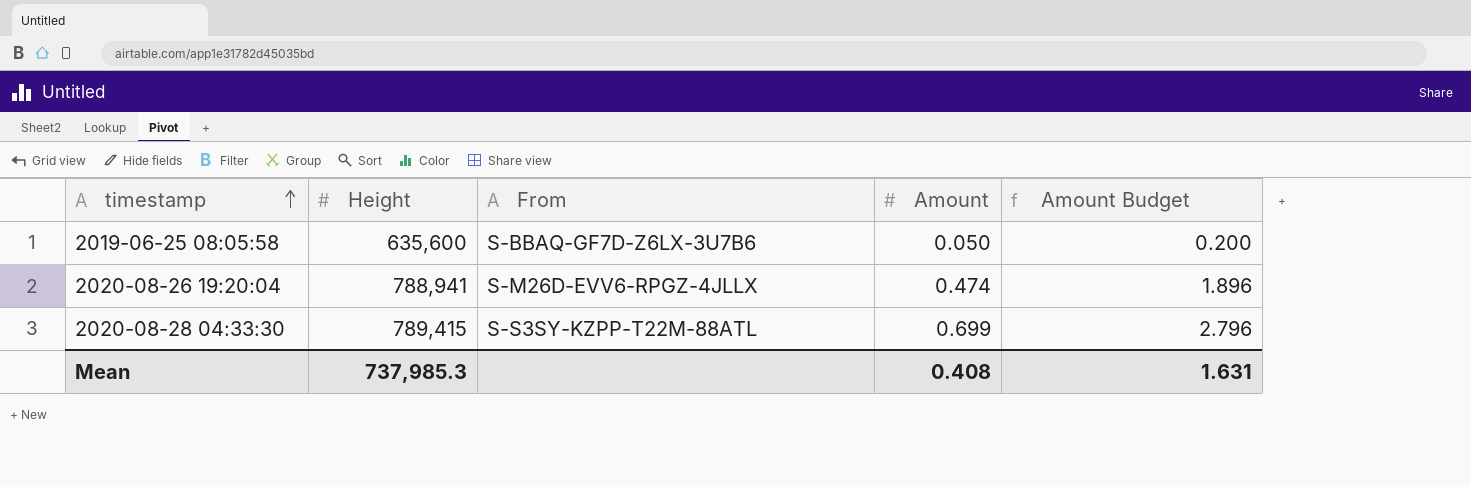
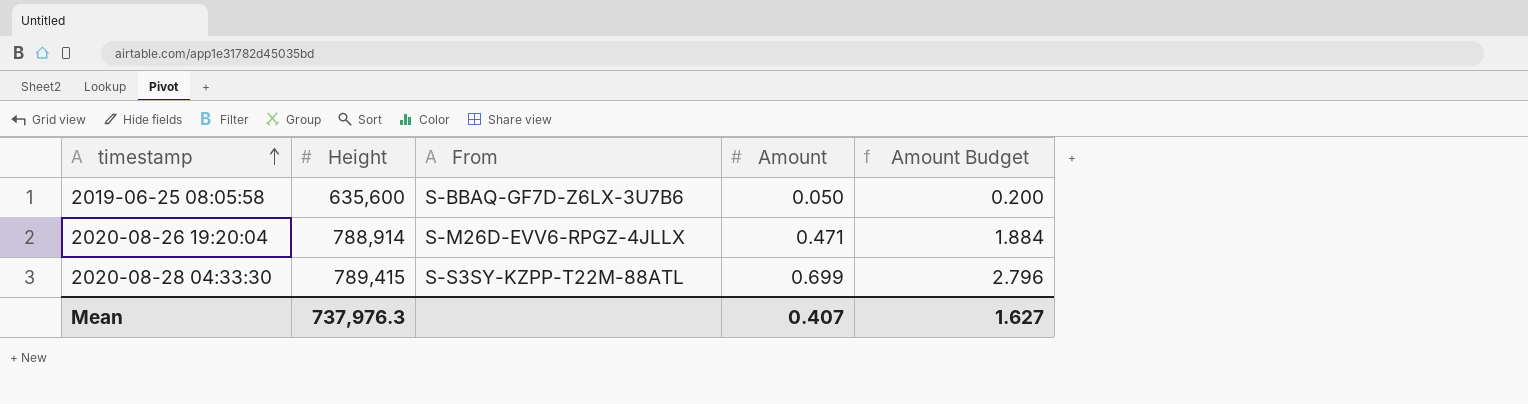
2020-08-26 19:20:04 | Height: 788,941 -> 788,914
2020-08-26 19:20:04 | Amount: 0.474 -> 0.471
2020-08-26 19:20:04 | Amount Budget: 1.896 -> 1.884
Mean | Height: 737,985.3 -> 737,976.3
Mean | Amount: 0.408 -> 0.407
Mean | Amount Budget: 1.631 -> 1.627

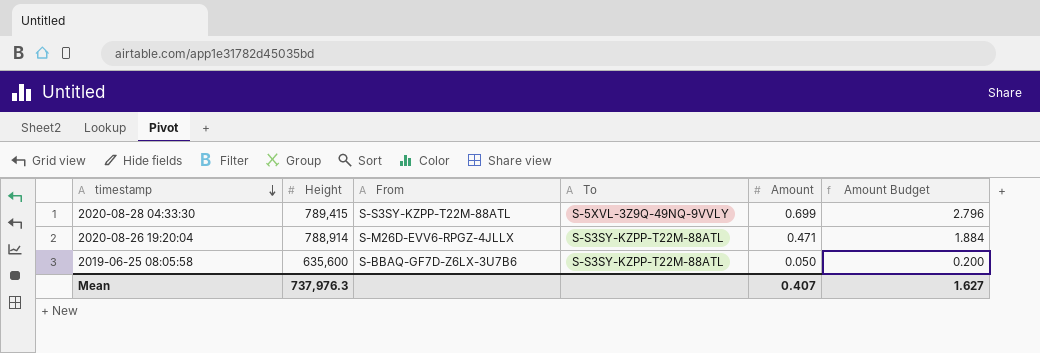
row order: timestamp ascending -> timestamp descending
column To | position: none -> 4

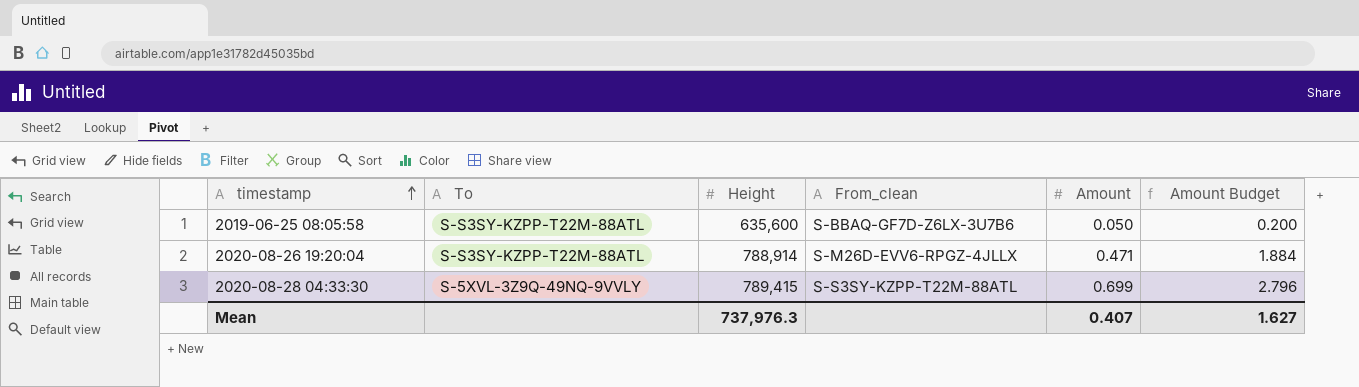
row order: timestamp descending -> timestamp ascending
column To | position: 4 -> 2
column name: From -> From_clean

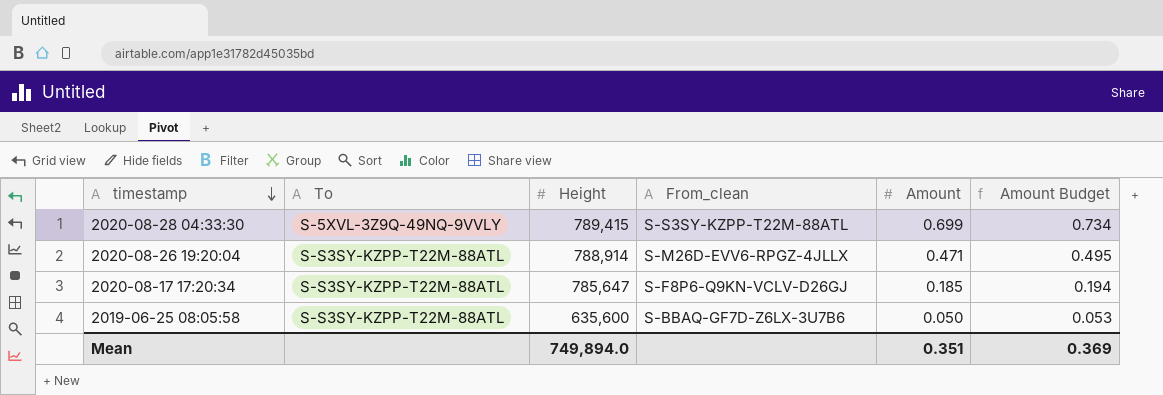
row order: timestamp ascending -> timestamp descending
column Amount Budget | formula: [Amount] * 4 -> [Amount] * 1.05
row 2020-08-17 17:20:34: none -> S-S3SY-KZPP-T22M-88ATL | 785,647 | S-F8P6-Q9KN-VCLV-D26GJ | 0.185 | 0.194
Mean | Height: 737,976.3 -> 749,894.0
Mean | Amount: 0.407 -> 0.351
Mean | Amount Budget: 1.627 -> 0.369

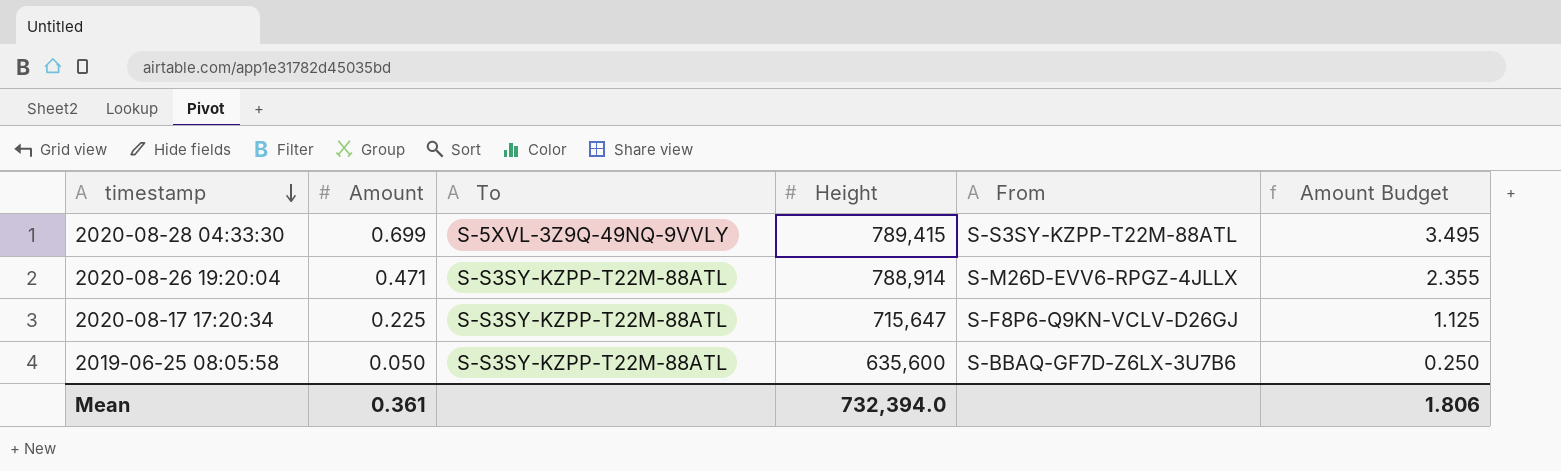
column Amount | position: 5 -> 2
column name: From_clean -> From
column Amount Budget | formula: [Amount] * 1.05 -> [Amount] * 5
2020-08-17 17:20:34 | Amount: 0.185 -> 0.225
2020-08-17 17:20:34 | Height: 785,647 -> 715,647
Mean | Amount: 0.351 -> 0.361
Mean | Height: 749,894.0 -> 732,394.0
Mean | Amount Budget: 0.369 -> 1.806

